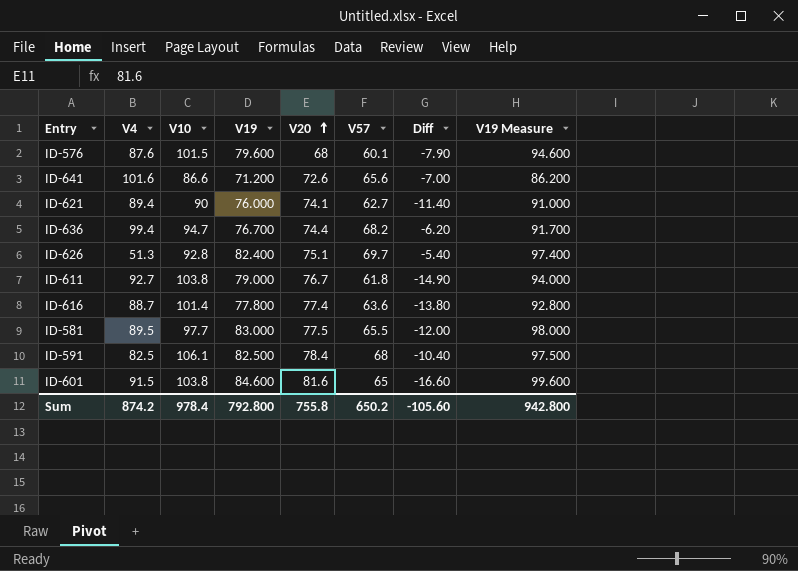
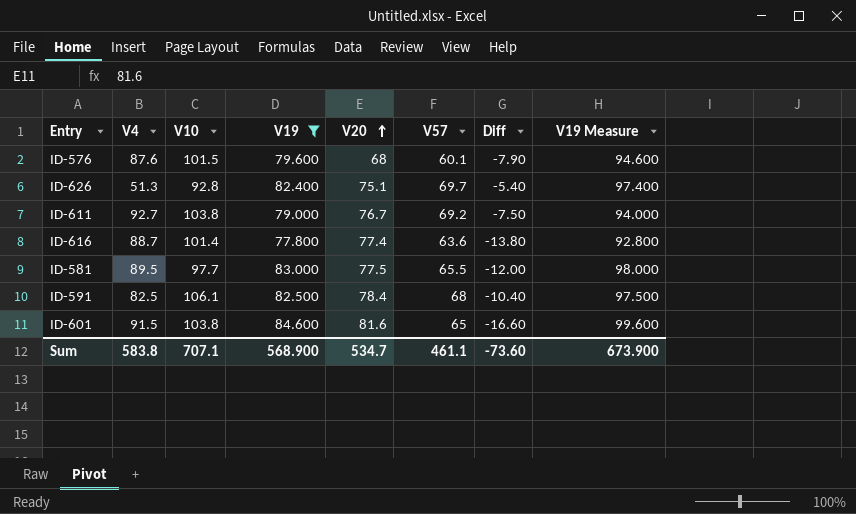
filter: none -> V19 >= 77.800
ID-611 | V57: 61.8 -> 69.2
ID-611 | Diff: -14.90 -> -7.50
Sum | V4: 874.2 -> 583.8
Sum | V10: 978.4 -> 707.1
Sum | V19: 792.800 -> 568.900
Sum | V20: 755.8 -> 534.7
Sum | V57: 650.2 -> 461.1
Sum | Diff: -105.60 -> -73.60
Sum | V19 Measure: 942.800 -> 673.900

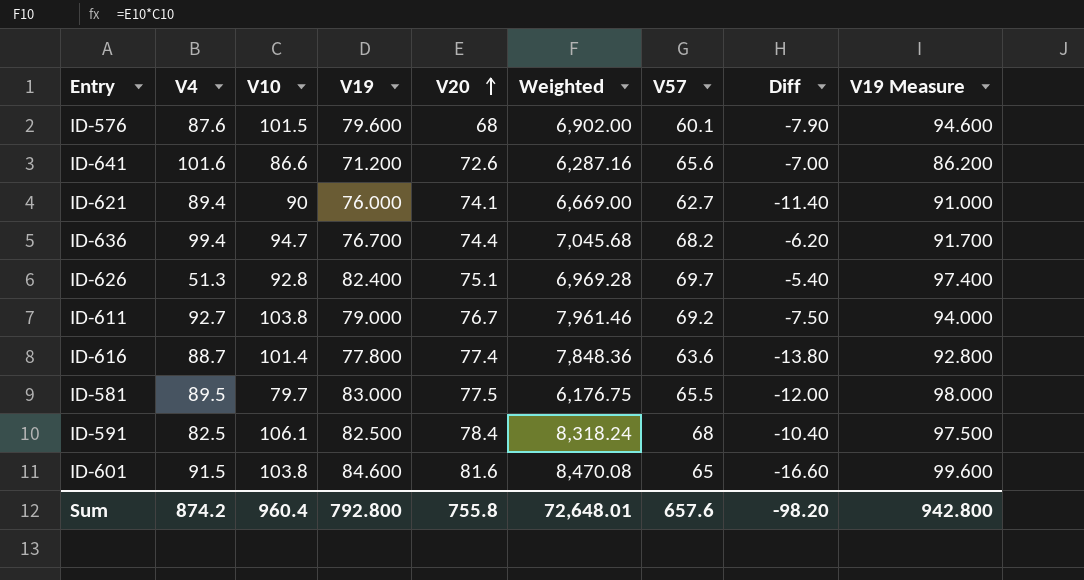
filter: V19 >= 77.800 -> none
column Weighted | formula: none -> [V10] * [V20]
ID-581 | V10: 97.7 -> 79.7
Sum | V4: 583.8 -> 874.2
Sum | V10: 707.1 -> 960.4
Sum | V19: 568.900 -> 792.800
Sum | V20: 534.7 -> 755.8
Sum | V57: 461.1 -> 657.6
Sum | Diff: -73.60 -> -98.20
Sum | V19 Measure: 673.900 -> 942.800

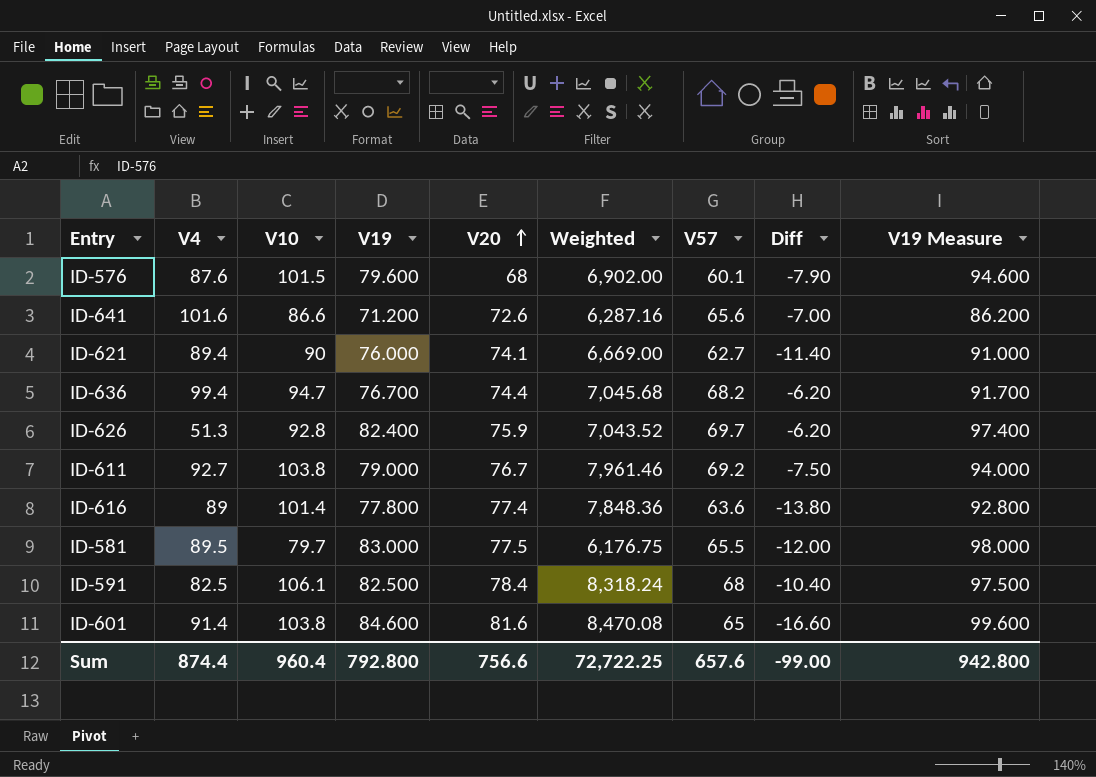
ID-626 | V20: 75.1 -> 75.9
ID-626 | Weighted: 6,969.28 -> 7,043.52
ID-626 | Diff: -5.40 -> -6.20
ID-616 | V4: 88.7 -> 89
ID-601 | V4: 91.5 -> 91.4
Sum | V4: 874.2 -> 874.4
Sum | V20: 755.8 -> 756.6
Sum | Weighted: 72,648.01 -> 72,722.25
Sum | Diff: -98.20 -> -99.00

